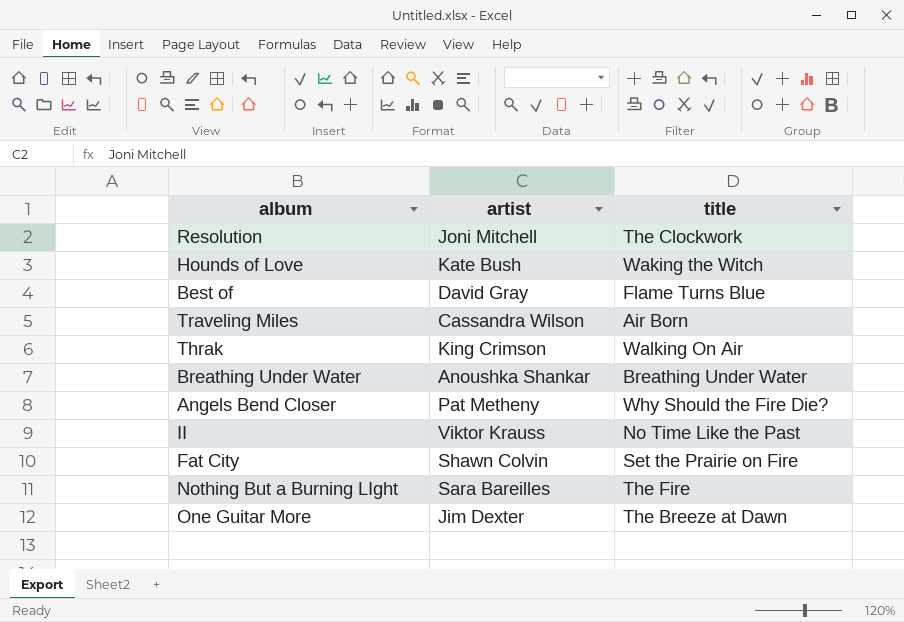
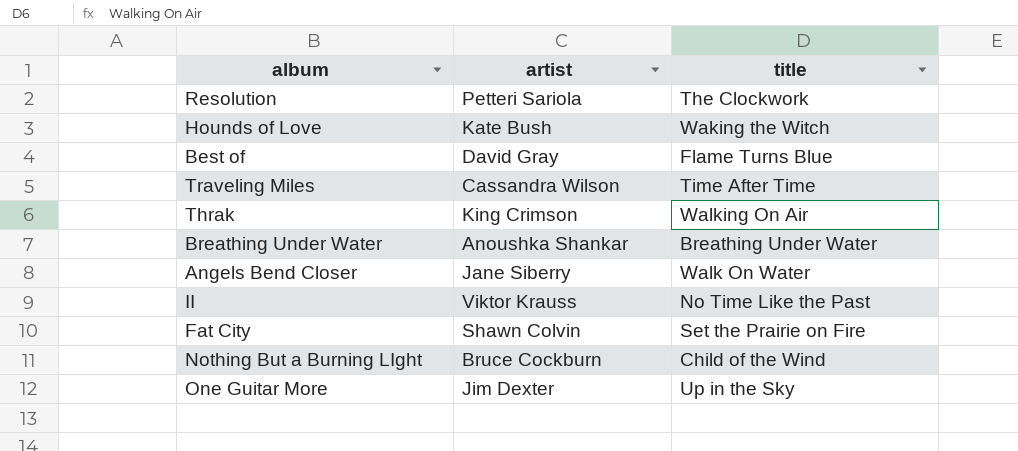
Resolution | artist: Joni Mitchell -> Petteri Sariola
Traveling Miles | title: Air Born -> Time After Time
Angels Bend Closer | artist: Pat Metheny -> Jane Siberry
Angels Bend Closer | title: Why Should the Fire Die? -> Walk On Water
Nothing But a Burning LIght | artist: Sara Bareilles -> Bruce Cockburn
Nothing But a Burning LIght | title: The Fire -> Child of the Wind
One Guitar More | title: The Breeze at Dawn -> Up in the Sky

